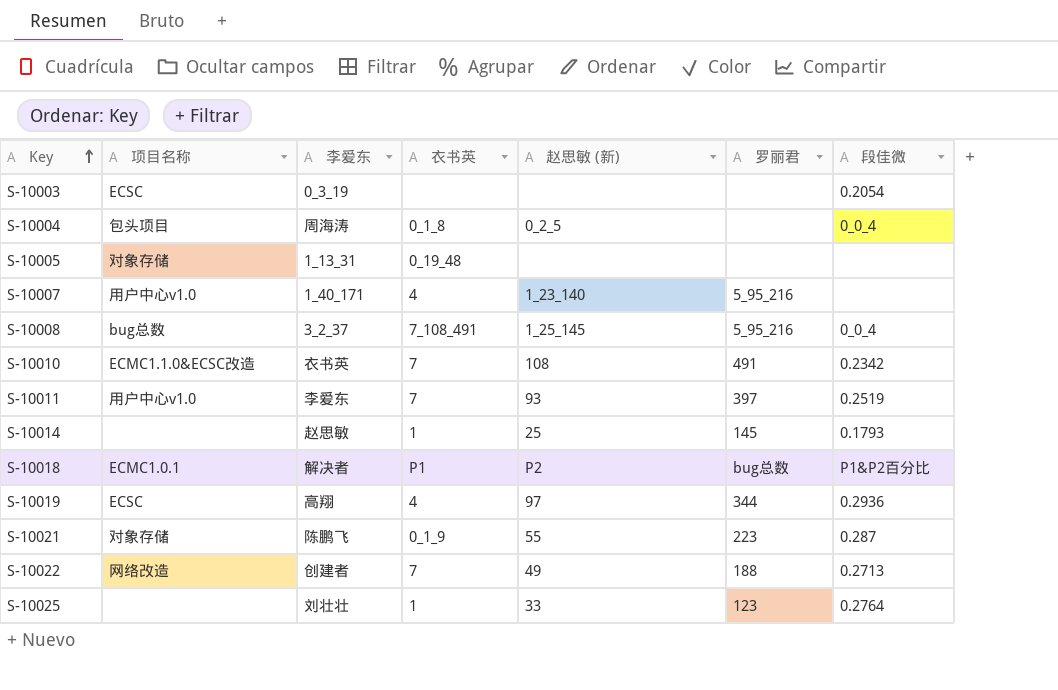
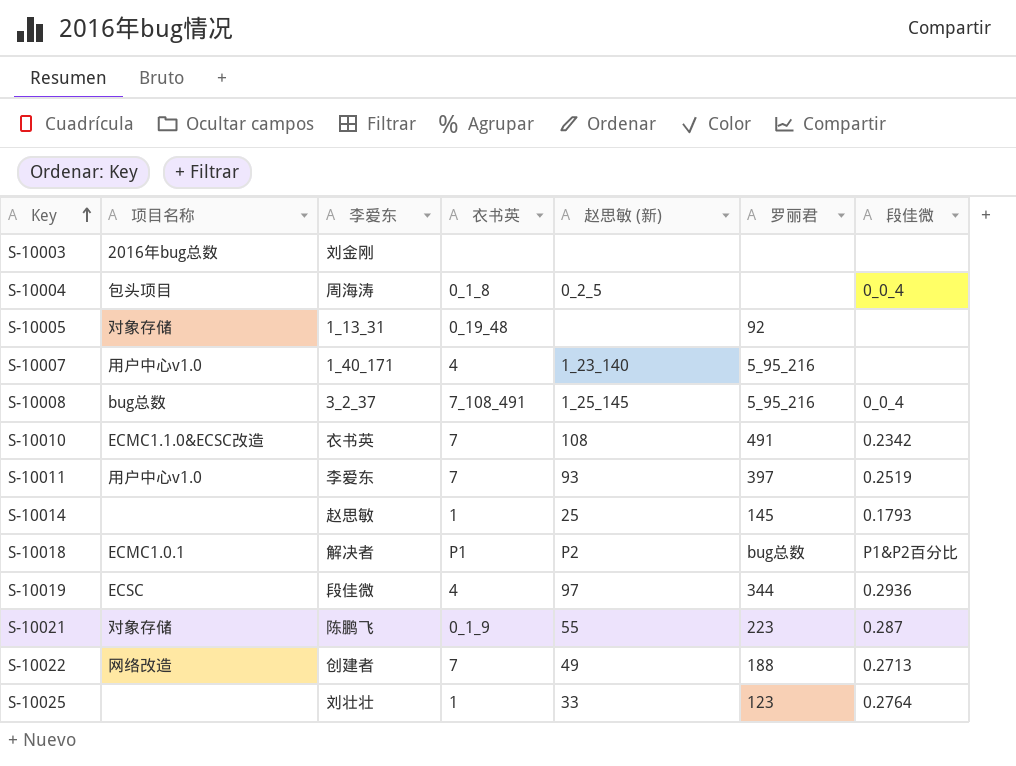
S-10003 | 项目名称: ECSC -> 2016年bug总数
S-10003 | 李爱东: 0_3_19 -> 刘金刚
S-10003 | 段佳微: 0.2054 -> none
S-10005 | 罗丽君: none -> 92
S-10019 | 李爱东: 高翔 -> 段佳微

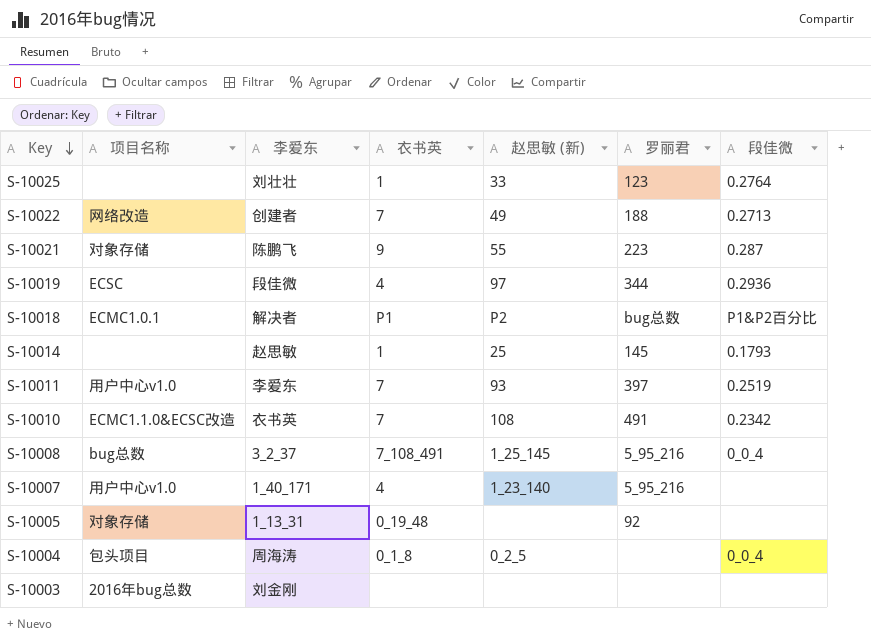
row order: Key ascending -> Key descending
S-10021 | 衣书英: 0_1_9 -> 9

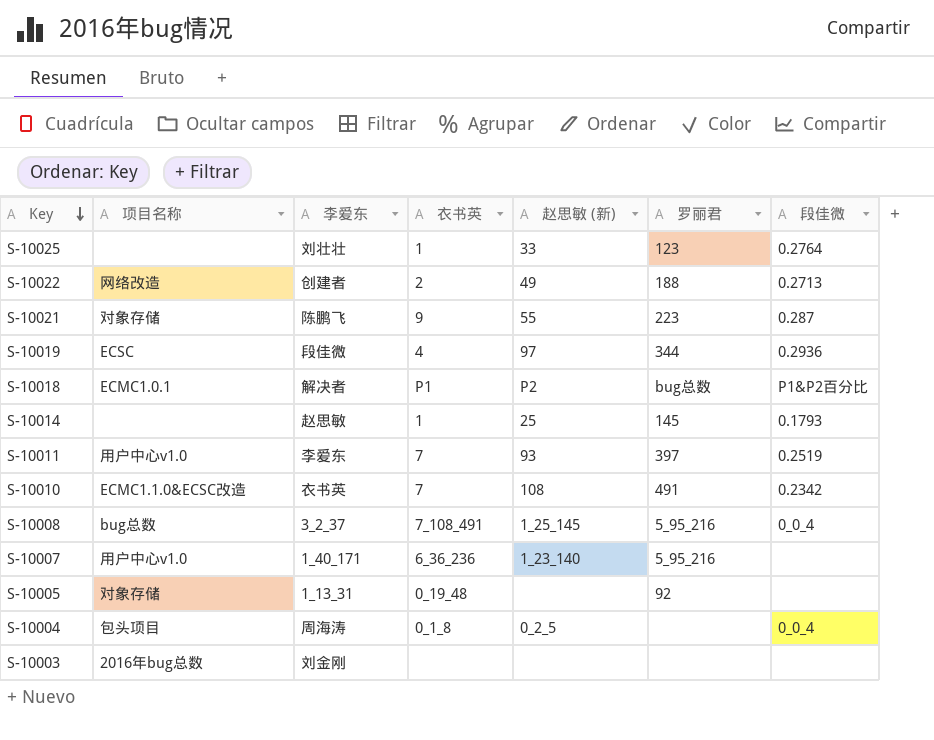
S-10022 | 衣书英: 7 -> 2
S-10007 | 衣书英: 4 -> 6_36_236

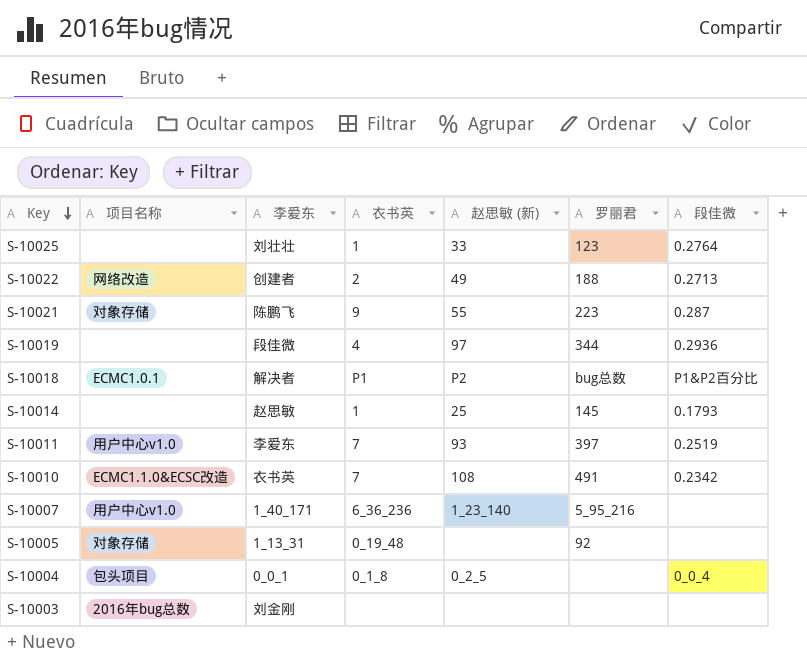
row S-10008: bug总数 | 3_2_37 | 7_108_491 | 1_25_145 | 5_95_216 | 0_0_4 -> none
S-10019 | 项目名称: ECSC -> none
S-10004 | 李爱东: 周海涛 -> 0_0_1

